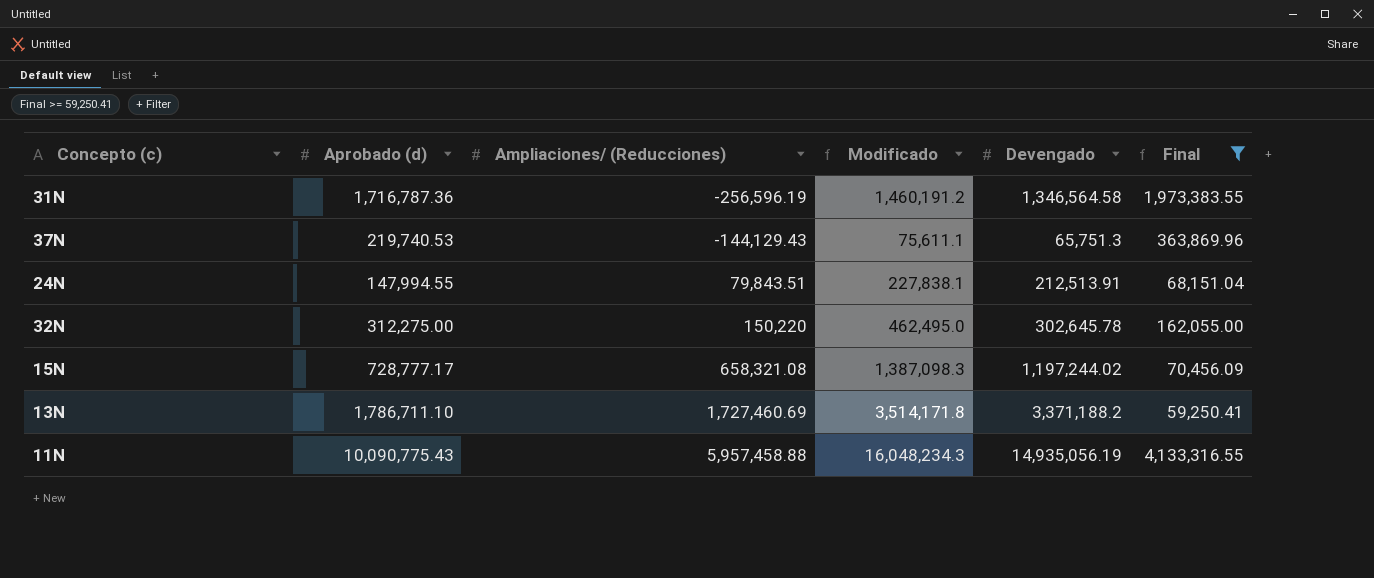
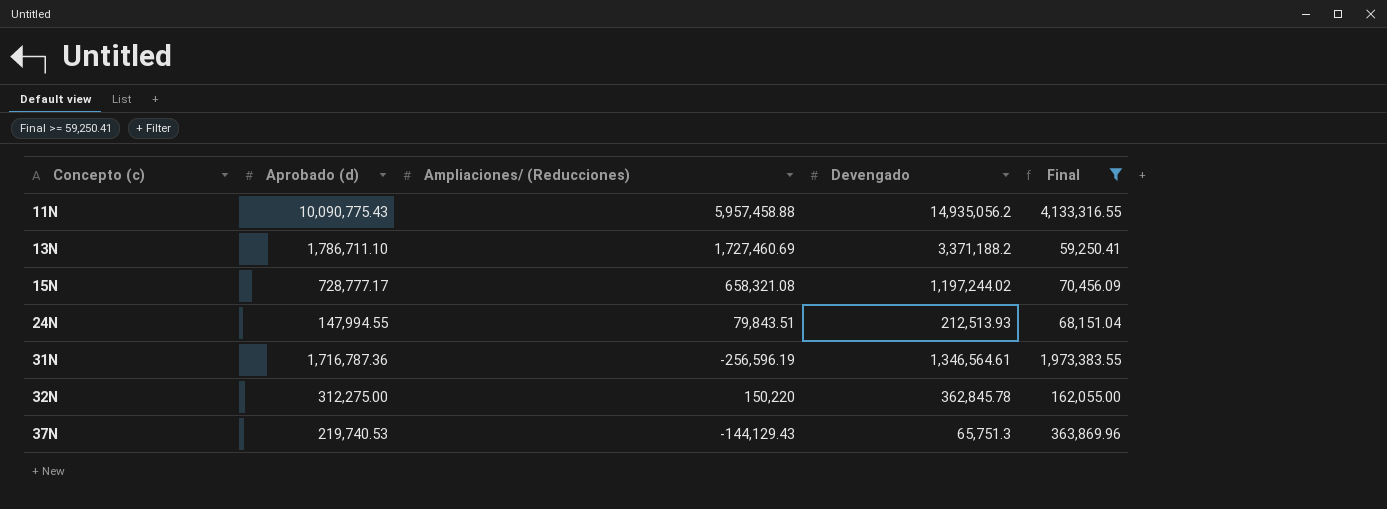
row order: Ampliaciones/ (Reducciones) ascending -> Concepto (c) ascending
column Modificado | formula: [Aprobado (d)] + [Ampliaciones/ (Reducciones)] -> none
11N | Devengado: 14,935,056.19 -> 14,935,056.2
24N | Devengado: 212,513.91 -> 212,513.93
31N | Devengado: 1,346,564.58 -> 1,346,564.61
32N | Devengado: 302,645.78 -> 362,845.78

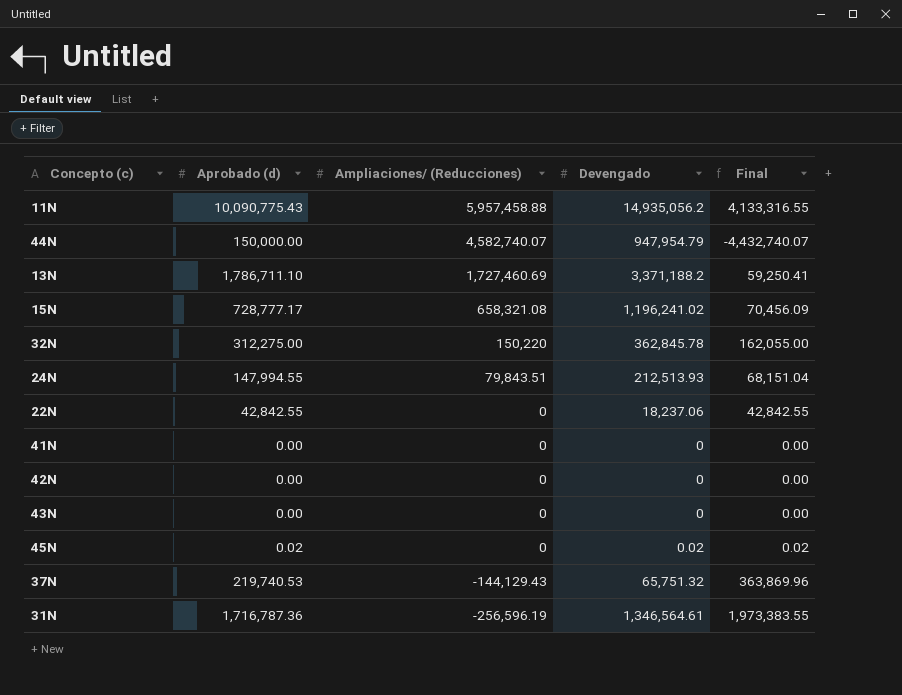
filter: Final >= 59,250.41 -> none
row order: Concepto (c) ascending -> Ampliaciones/ (Reducciones) descending
15N | Devengado: 1,197,244.02 -> 1,196,241.02
37N | Devengado: 65,751.3 -> 65,751.32

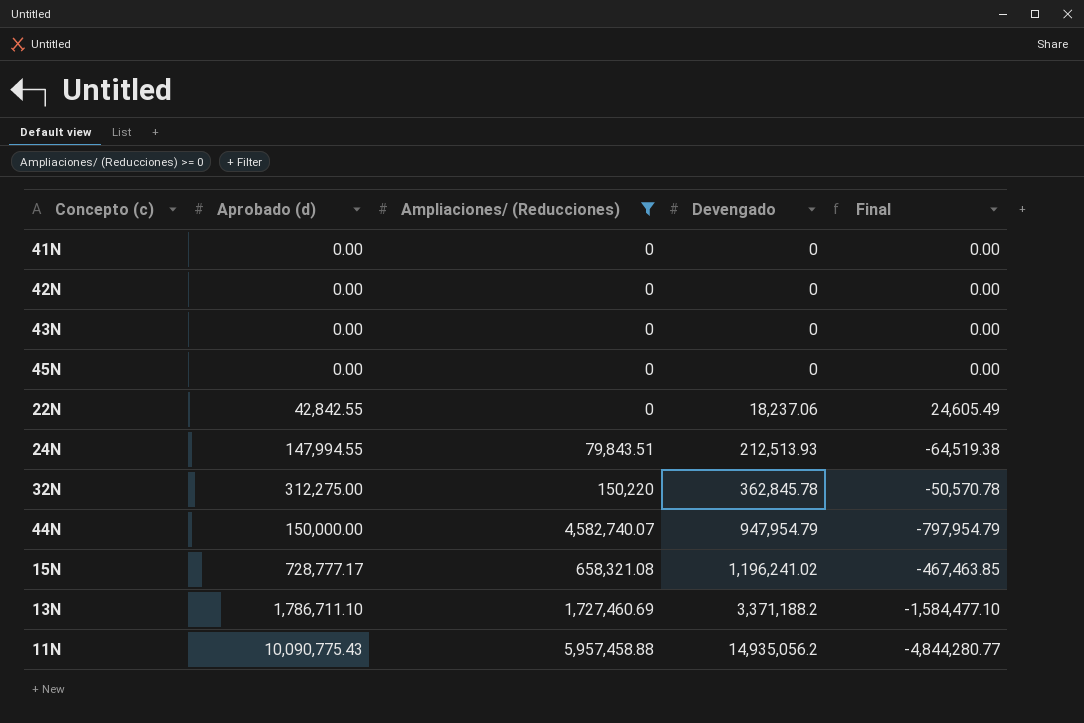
filter: none -> Ampliaciones/ (Reducciones) >= 0
row order: Ampliaciones/ (Reducciones) descending -> Devengado ascending
column Final | formula: [Aprobado (d)] - [Ampliaciones/ (Reducciones)] -> [Aprobado (d)] - [Devengado]
45N | Aprobado (d): 0.02 -> 0.00
45N | Devengado: 0.02 -> 0

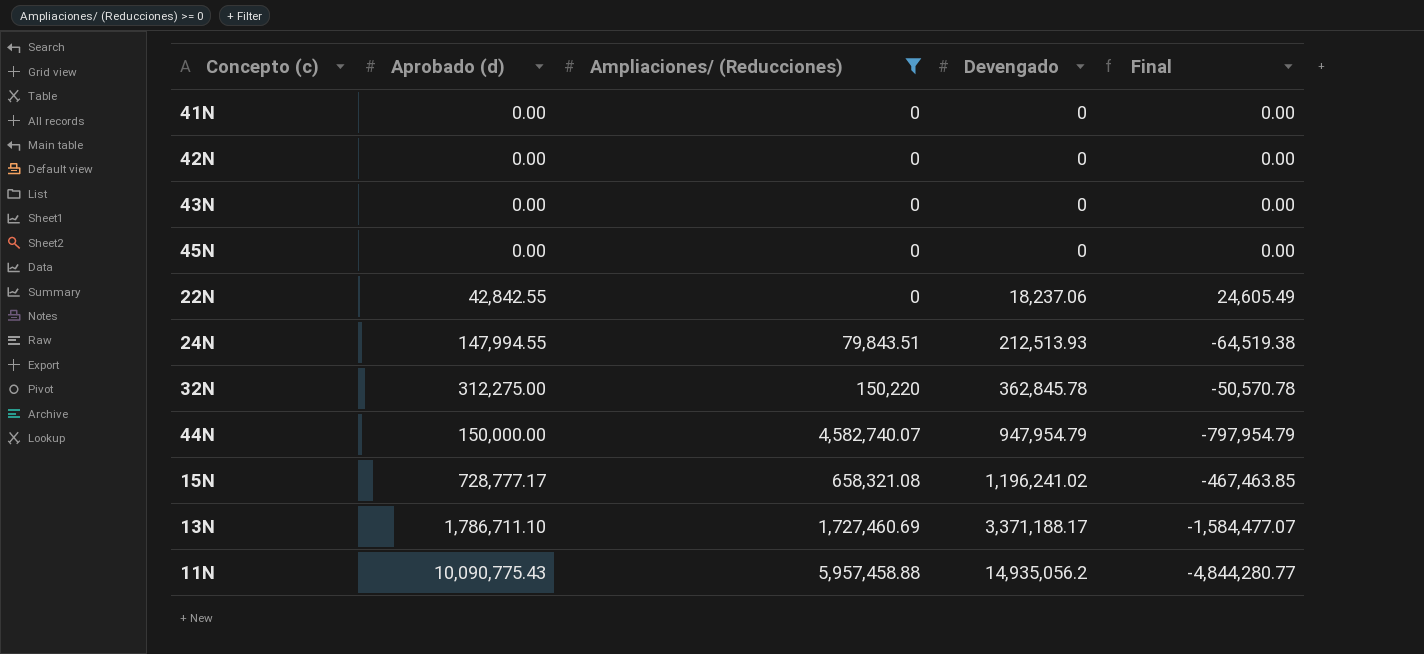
13N | Devengado: 3,371,188.2 -> 3,371,188.17
13N | Final: -1,584,477.10 -> -1,584,477.07

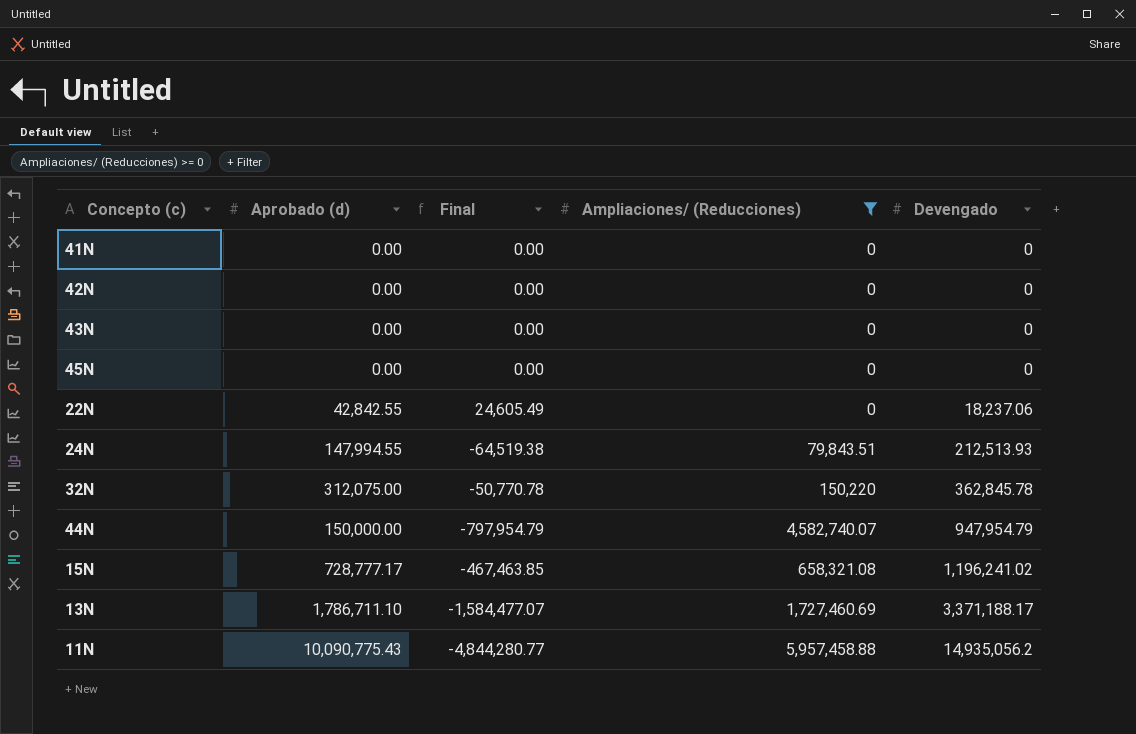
column Final | position: 5 -> 3
32N | Aprobado (d): 312,275.00 -> 312,075.00
32N | Final: -50,570.78 -> -50,770.78

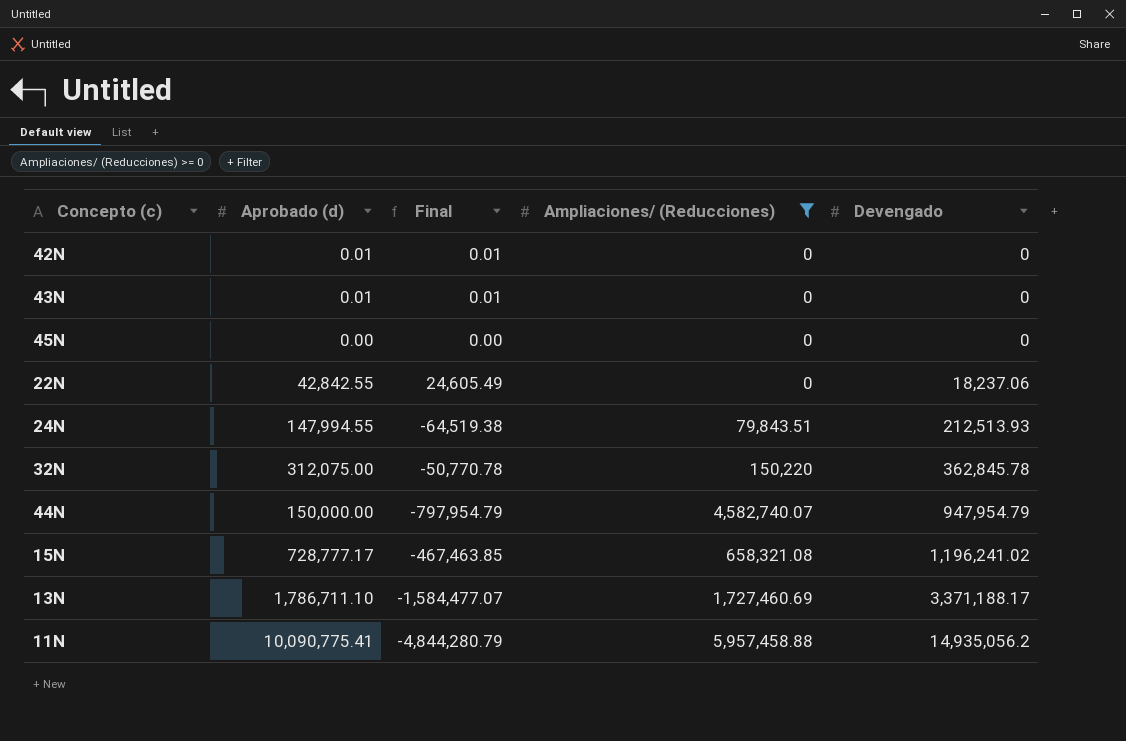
row 41N: 0.00 | 0.00 | 0 | 0 -> none
42N | Aprobado (d): 0.00 -> 0.01
42N | Final: 0.00 -> 0.01
43N | Aprobado (d): 0.00 -> 0.01
43N | Final: 0.00 -> 0.01
11N | Aprobado (d): 10,090,775.43 -> 10,090,775.41
11N | Final: -4,844,280.77 -> -4,844,280.79

